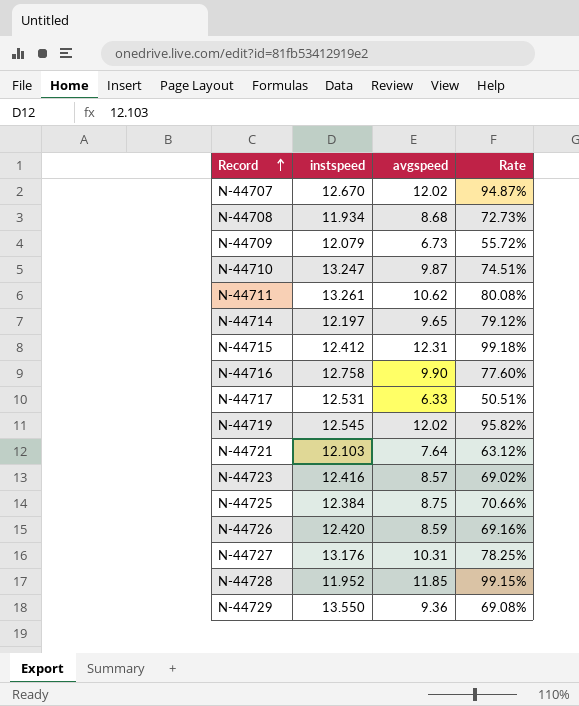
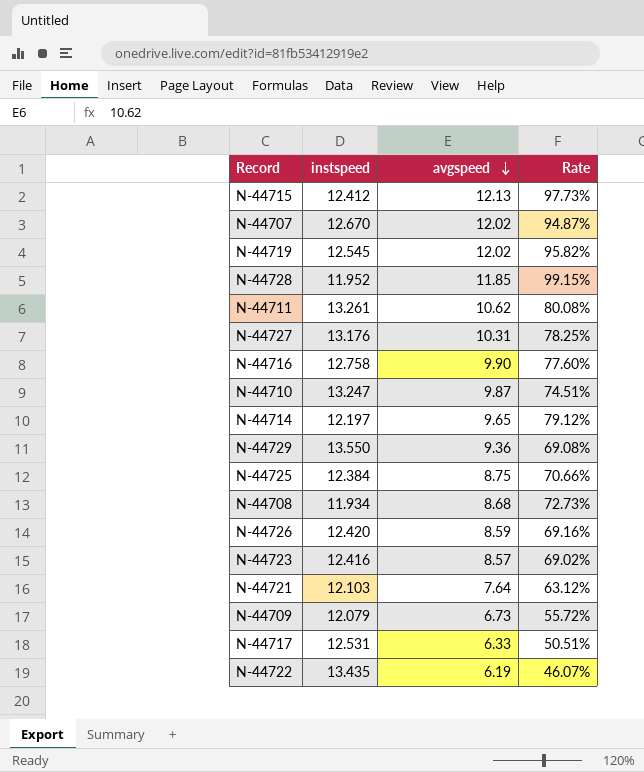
row order: Record ascending -> avgspeed descending
N-44715 | avgspeed: 12.31 -> 12.13
N-44715 | Rate: 99.18% -> 97.73%
row N-44722: none -> 13.435 | 6.19 | 46.07%

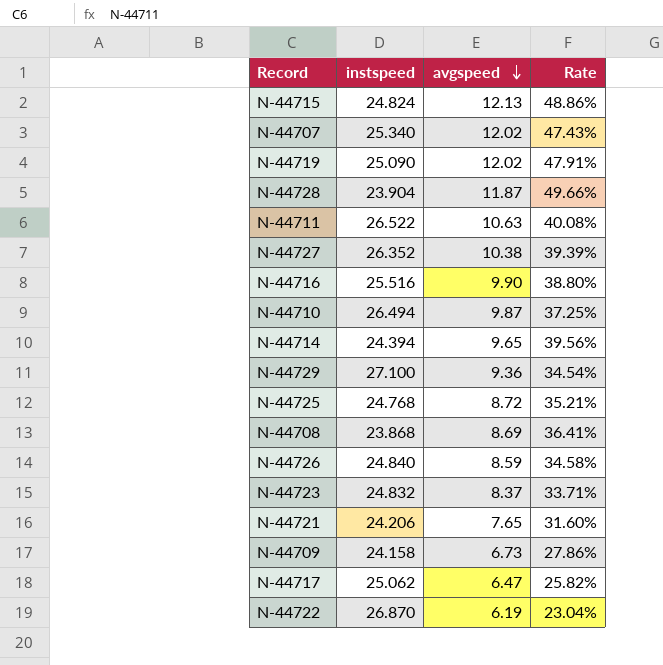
N-44715 | instspeed: 12.412 -> 24.824
N-44715 | Rate: 97.73% -> 48.86%
N-44707 | instspeed: 12.670 -> 25.340
N-44707 | Rate: 94.87% -> 47.43%
N-44719 | instspeed: 12.545 -> 25.090
N-44719 | Rate: 95.82% -> 47.91%
N-44728 | instspeed: 11.952 -> 23.904
N-44728 | avgspeed: 11.85 -> 11.87
N-44728 | Rate: 99.15% -> 49.66%
N-44711 | instspeed: 13.261 -> 26.522
N-44711 | avgspeed: 10.62 -> 10.63
N-44711 | Rate: 80.08% -> 40.08%
N-44727 | instspeed: 13.176 -> 26.352
N-44727 | avgspeed: 10.31 -> 10.38
N-44727 | Rate: 78.25% -> 39.39%
N-44716 | instspeed: 12.758 -> 25.516
N-44716 | Rate: 77.60% -> 38.80%
N-44710 | instspeed: 13.247 -> 26.494
N-44710 | Rate: 74.51% -> 37.25%
N-44714 | instspeed: 12.197 -> 24.394
N-44714 | Rate: 79.12% -> 39.56%
N-44729 | instspeed: 13.550 -> 27.100
N-44729 | Rate: 69.08% -> 34.54%
N-44725 | instspeed: 12.384 -> 24.768
N-44725 | avgspeed: 8.75 -> 8.72
N-44725 | Rate: 70.66% -> 35.21%
N-44708 | instspeed: 11.934 -> 23.868
N-44708 | avgspeed: 8.68 -> 8.69
N-44708 | Rate: 72.73% -> 36.41%
N-44726 | instspeed: 12.420 -> 24.840
N-44726 | Rate: 69.16% -> 34.58%
N-44723 | instspeed: 12.416 -> 24.832
N-44723 | avgspeed: 8.57 -> 8.37
N-44723 | Rate: 69.02% -> 33.71%
N-44721 | instspeed: 12.103 -> 24.206
N-44721 | avgspeed: 7.64 -> 7.65
N-44721 | Rate: 63.12% -> 31.60%
N-44709 | instspeed: 12.079 -> 24.158
N-44709 | Rate: 55.72% -> 27.86%
N-44717 | instspeed: 12.531 -> 25.062
N-44717 | avgspeed: 6.33 -> 6.47
N-44717 | Rate: 50.51% -> 25.82%
N-44722 | instspeed: 13.435 -> 26.870
N-44722 | Rate: 46.07% -> 23.04%

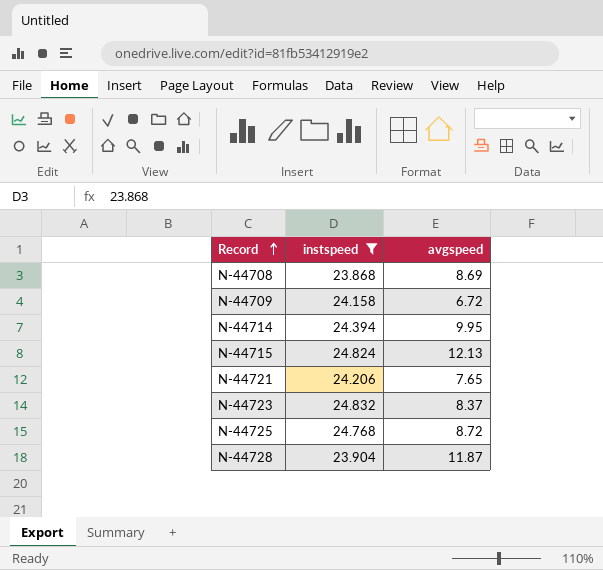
filter: none -> instspeed <= 24.832
row order: avgspeed descending -> Record ascending
column Rate | formula: [avgspeed] / [instspeed] -> none
N-44709 | avgspeed: 6.73 -> 6.72
N-44714 | avgspeed: 9.65 -> 9.95

